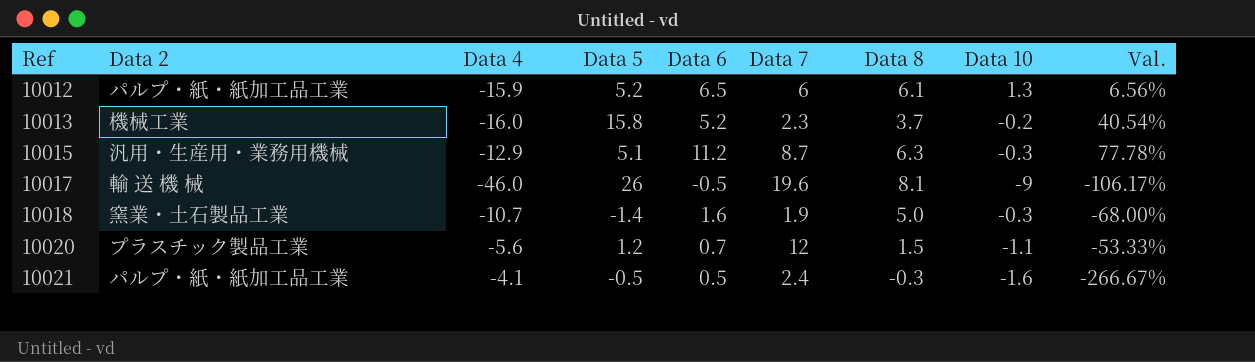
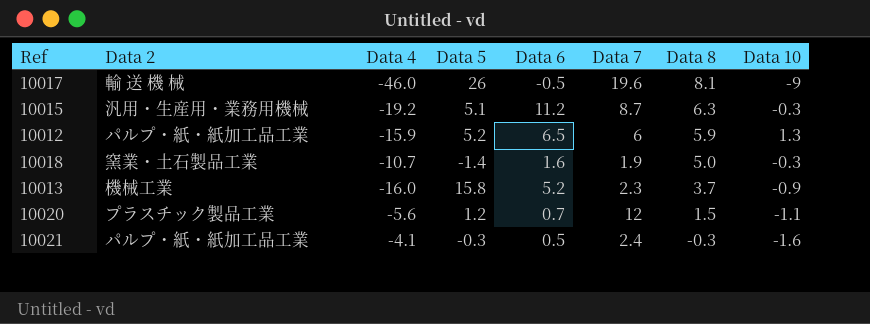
row order: Ref ascending -> Data 8 descending
column Val. | formula: ([Data 6] - [Data 8]) / [Data 8] -> none
10015 | Data 4: -12.9 -> -19.2
10012 | Data 8: 6.1 -> 5.9
10013 | Data 10: -0.2 -> -0.9
10021 | Data 5: -0.5 -> -0.3

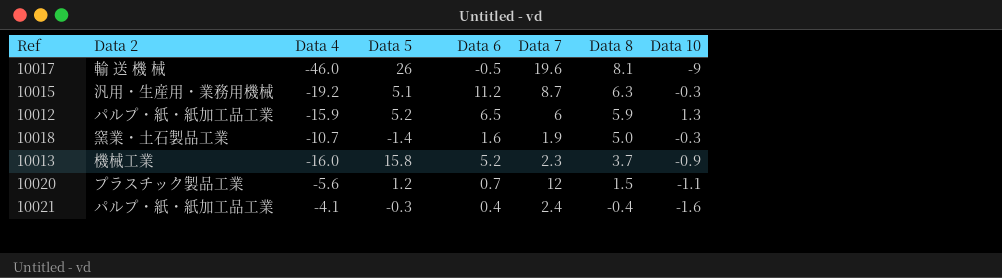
10021 | Data 6: 0.5 -> 0.4
10021 | Data 8: -0.3 -> -0.4

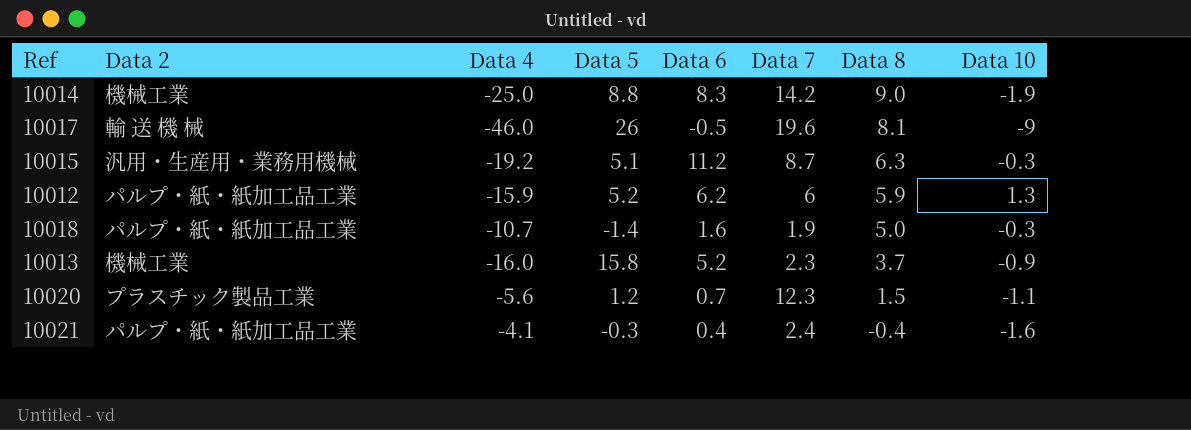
row 10014: none -> 機械工業 | -25.0 | 8.8 | 8.3 | 14.2 | 9.0 | -1.9
10012 | Data 6: 6.5 -> 6.2
10018 | Data 2: 窯業・土石製品工業 -> パルプ・紙・紙加工品工業
10020 | Data 7: 12 -> 12.3

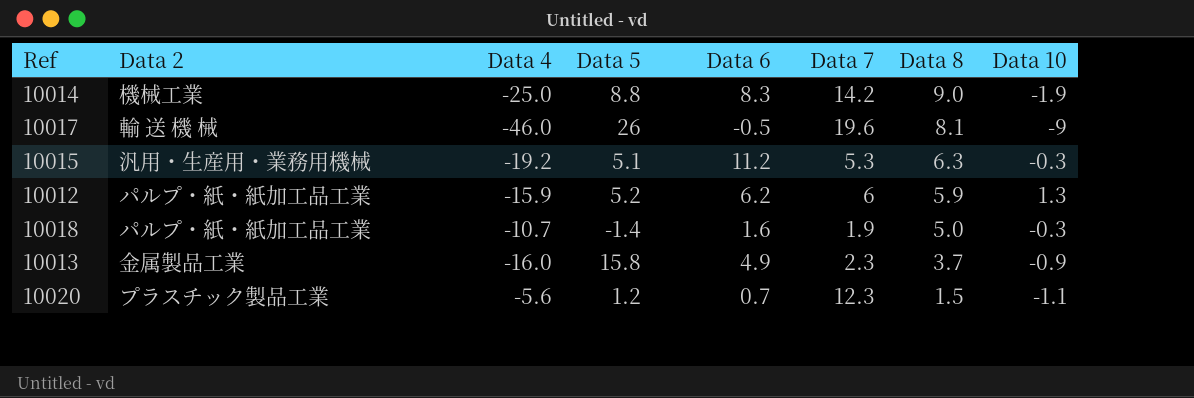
row 10021: パルプ・紙・紙加工品工業 | -4.1 | -0.3 | 0.4 | 2.4 | -0.4 | -1.6 -> none
10015 | Data 7: 8.7 -> 5.3
10013 | Data 2: 機械工業 -> 金属製品工業
10013 | Data 6: 5.2 -> 4.9

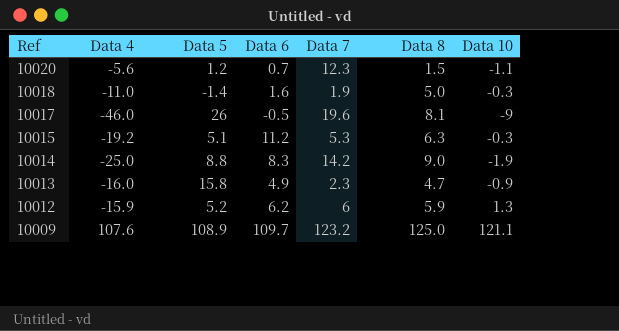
row order: Data 8 descending -> Ref descending
column Data 2 | position: 2 -> none
10018 | Data 4: -10.7 -> -11.0
10013 | Data 8: 3.7 -> 4.7
row 10009: none -> 107.6 | 108.9 | 109.7 | 123.2 | 125.0 | 121.1

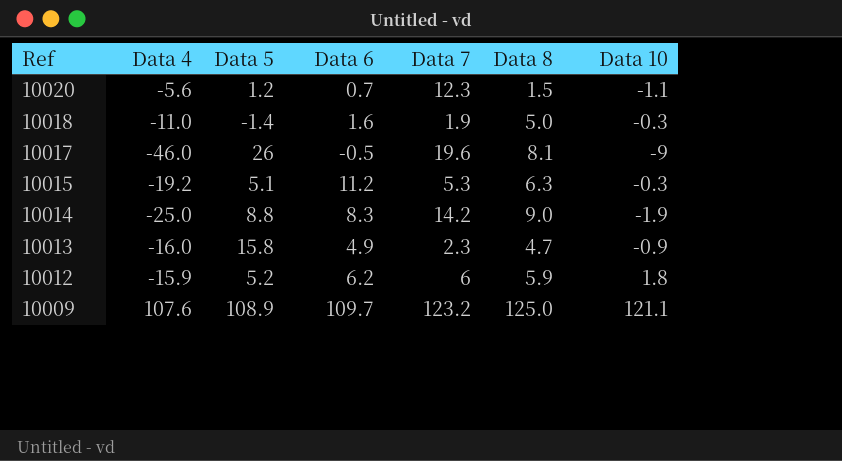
10012 | Data 10: 1.3 -> 1.8

